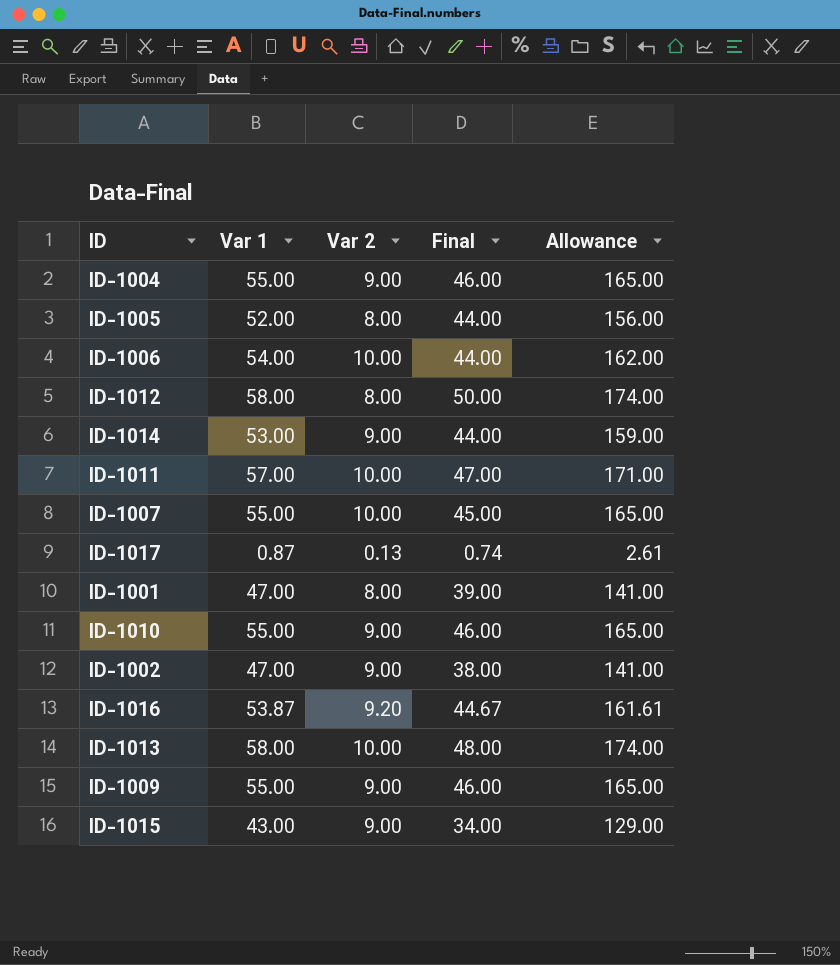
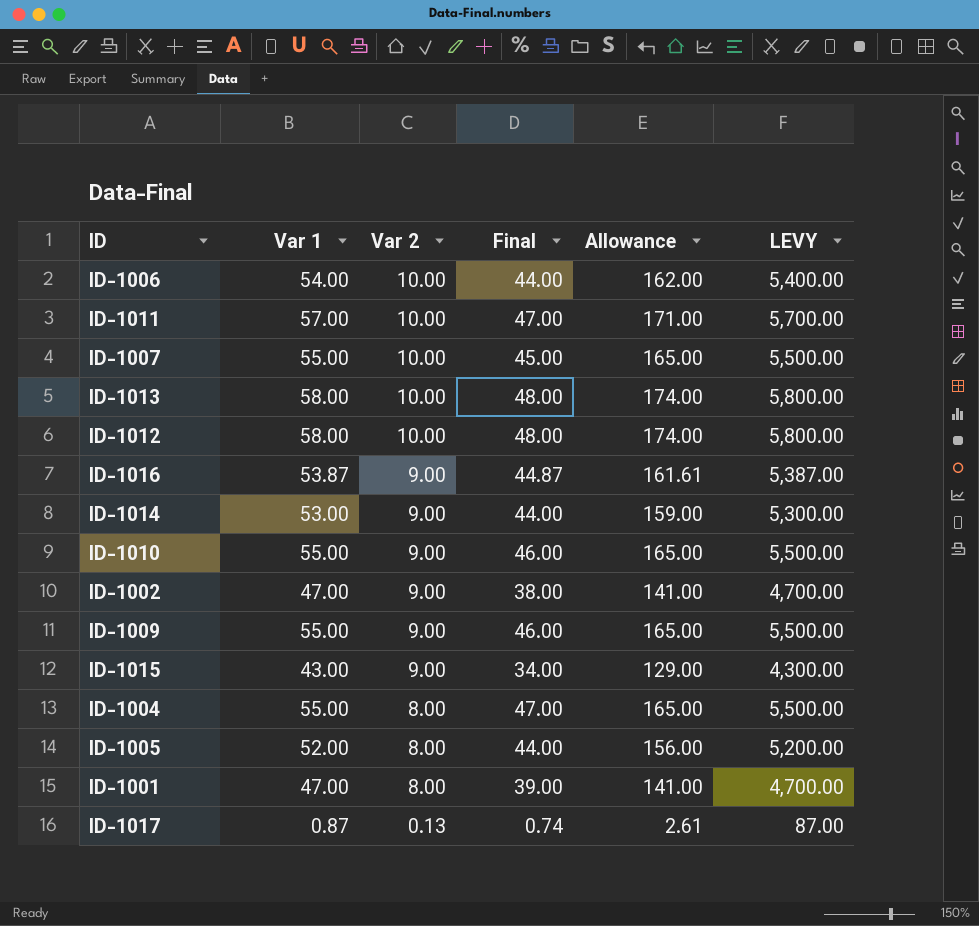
row order: none -> Var 2 descending
column LEVY | formula: none -> [Var 1] * 100
ID-1012 | Var 2: 8.00 -> 10.00
ID-1012 | Final: 50.00 -> 48.00
ID-1016 | Var 2: 9.20 -> 9.00
ID-1016 | Final: 44.67 -> 44.87
ID-1004 | Var 2: 9.00 -> 8.00
ID-1004 | Final: 46.00 -> 47.00

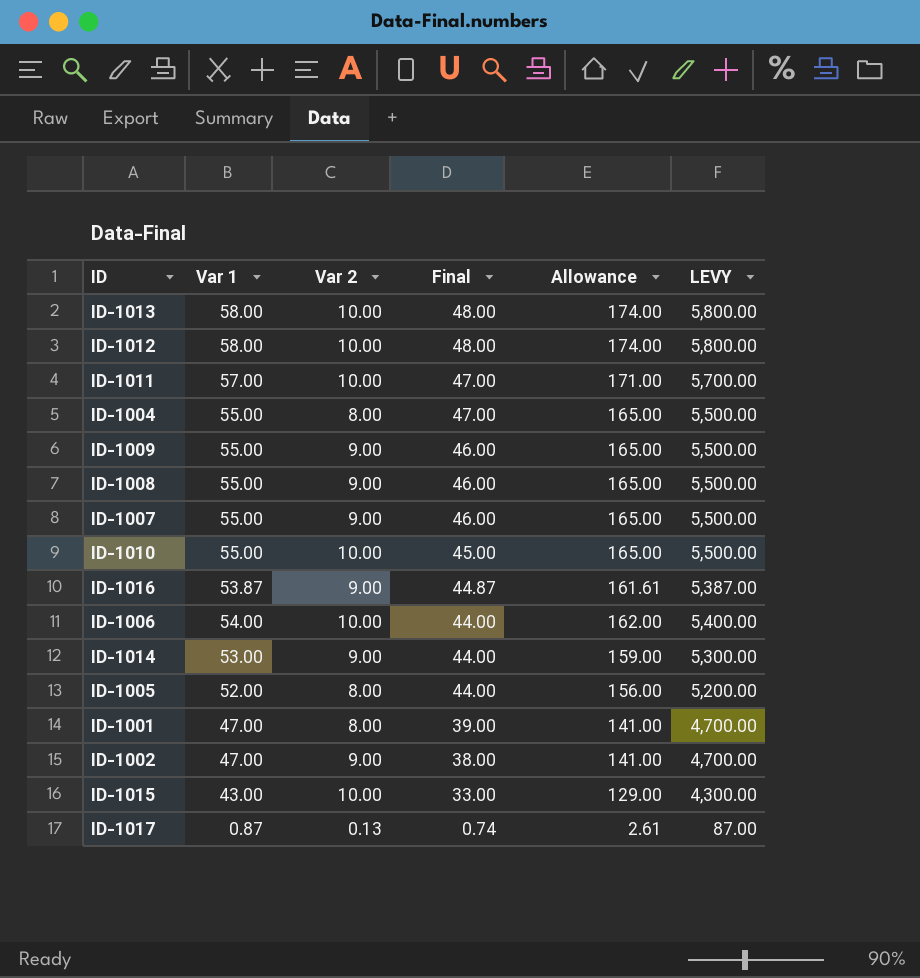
row order: Var 2 descending -> Final descending
row ID-1008: none -> 55.00 | 9.00 | 46.00 | 165.00 | 5,500.00
ID-1007 | Var 2: 10.00 -> 9.00
ID-1007 | Final: 45.00 -> 46.00
ID-1010 | Var 2: 9.00 -> 10.00
ID-1010 | Final: 46.00 -> 45.00
ID-1015 | Var 2: 9.00 -> 10.00
ID-1015 | Final: 34.00 -> 33.00

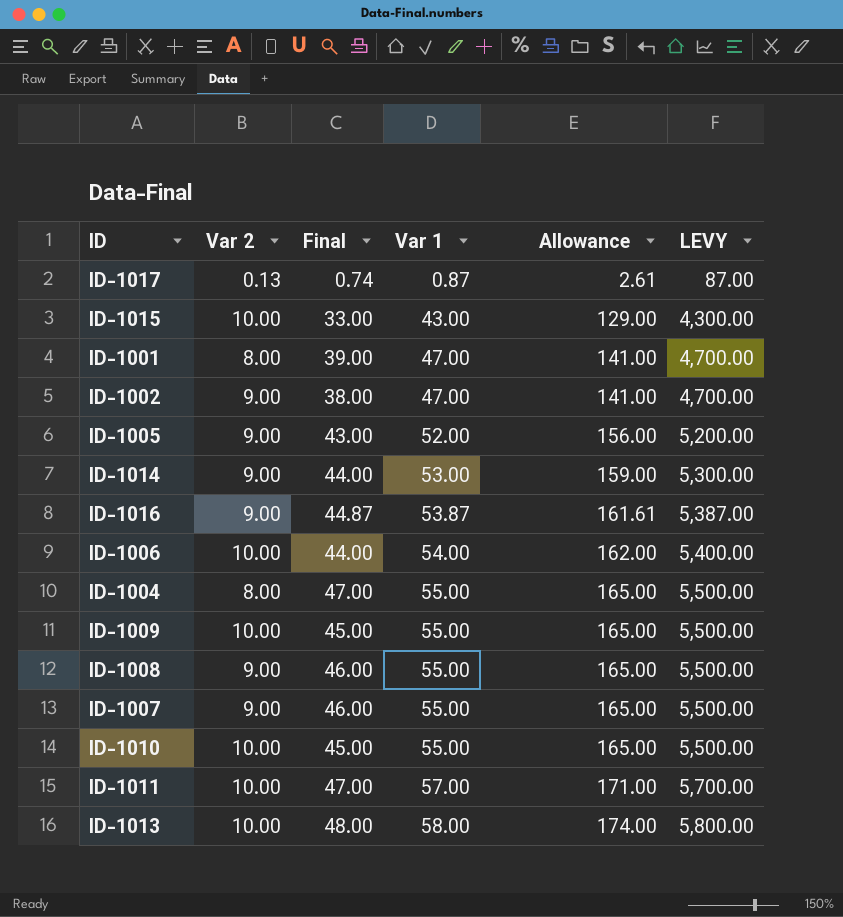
row order: Final descending -> Var 1 ascending
column Var 1 | position: 2 -> 4
row ID-1012: 58.00 | 10.00 | 48.00 | 174.00 | 5,800.00 -> none
ID-1005 | Var 2: 8.00 -> 9.00
ID-1005 | Final: 44.00 -> 43.00
ID-1009 | Var 2: 9.00 -> 10.00
ID-1009 | Final: 46.00 -> 45.00

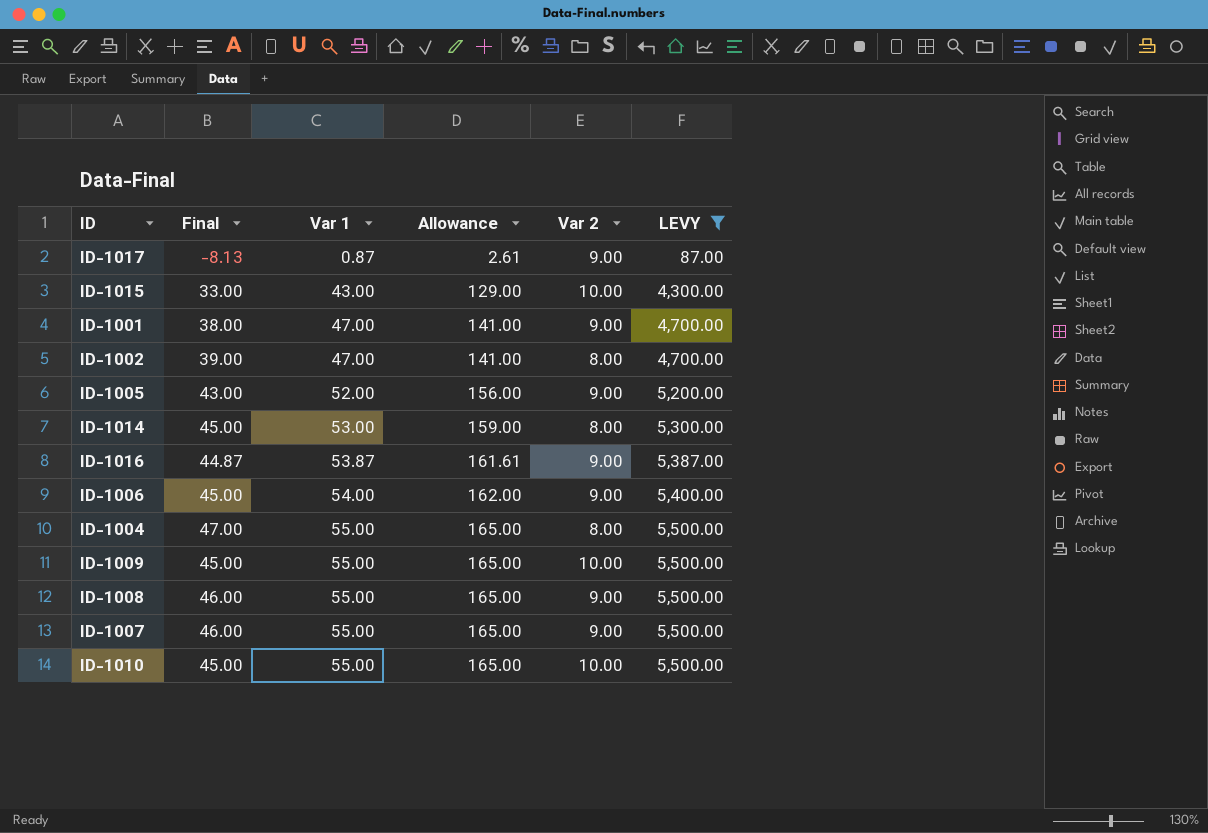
filter: none -> LEVY <= 5,500.00
column Var 2 | position: 2 -> 5
ID-1017 | Final: 0.74 -> -8.13
ID-1017 | Var 2: 0.13 -> 9.00
ID-1001 | Final: 39.00 -> 38.00
ID-1001 | Var 2: 8.00 -> 9.00
ID-1002 | Final: 38.00 -> 39.00
ID-1002 | Var 2: 9.00 -> 8.00
ID-1014 | Final: 44.00 -> 45.00
ID-1014 | Var 2: 9.00 -> 8.00
ID-1006 | Final: 44.00 -> 45.00
ID-1006 | Var 2: 10.00 -> 9.00

